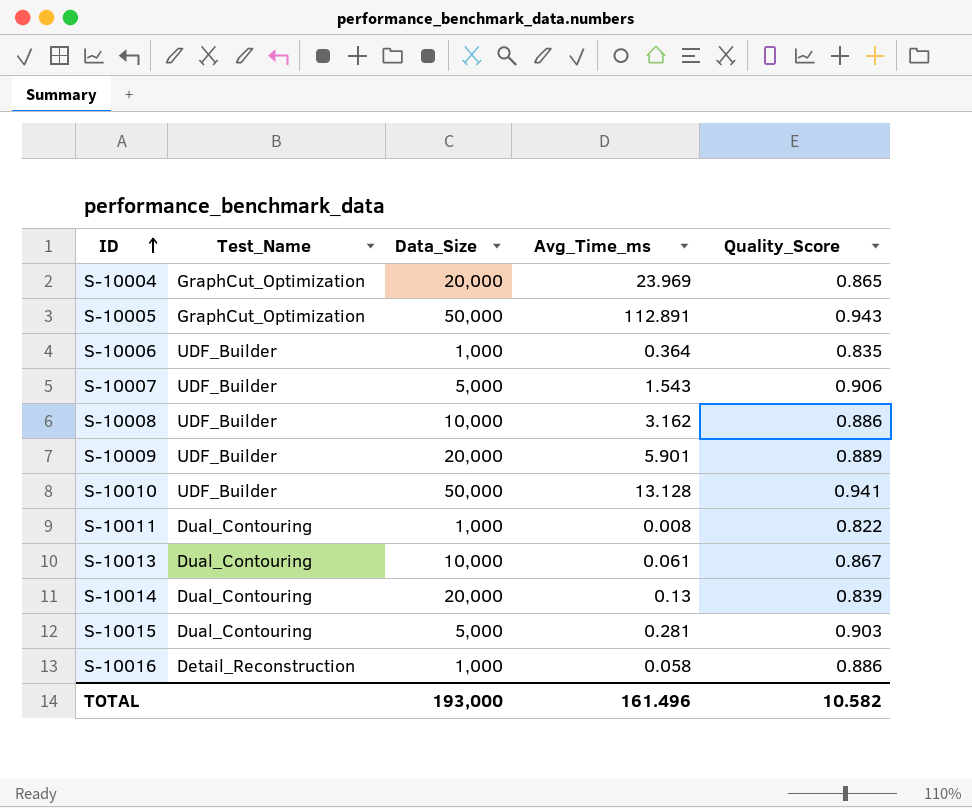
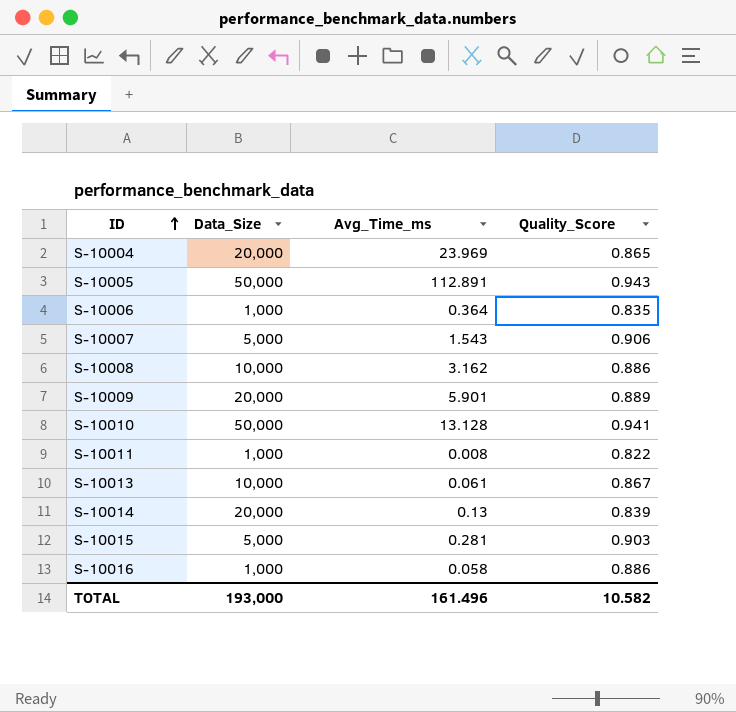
column Test_Name | position: 2 -> none

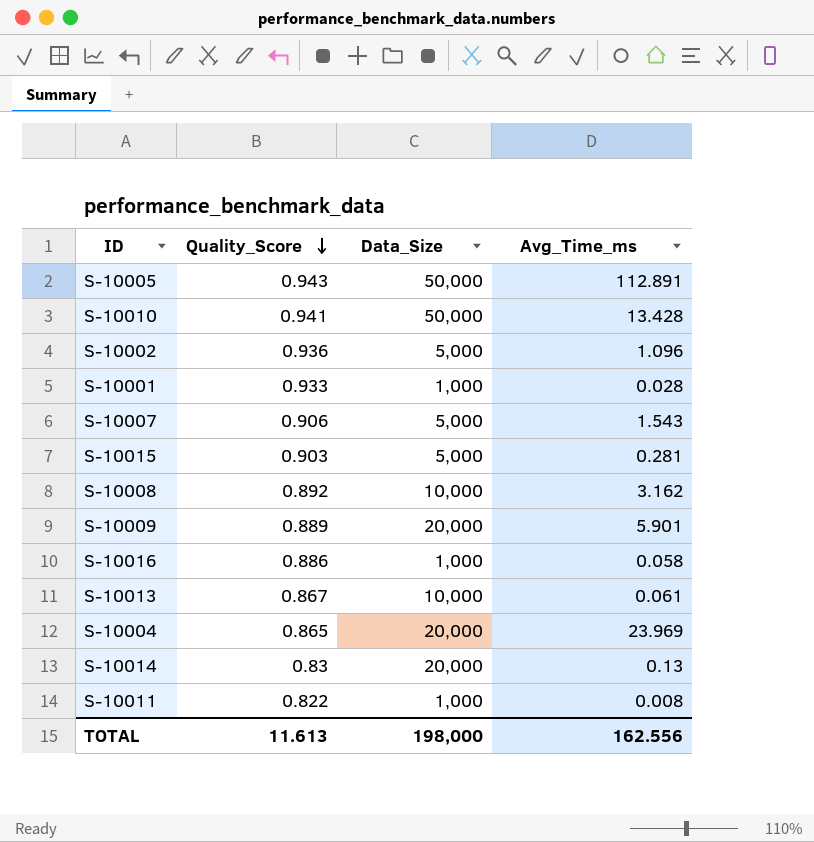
row order: ID ascending -> Quality_Score descending
column Quality_Score | position: 4 -> 2
row S-10006: 1,000 | 0.364 | 0.835 -> none
S-10010 | Avg_Time_ms: 13.128 -> 13.428
row S-10002: none -> 0.936 | 5,000 | 1.096
row S-10001: none -> 0.933 | 1,000 | 0.028
S-10008 | Quality_Score: 0.886 -> 0.892
S-10014 | Quality_Score: 0.839 -> 0.83
TOTAL | Quality_Score: 10.582 -> 11.613
TOTAL | Data_Size: 193,000 -> 198,000
TOTAL | Avg_Time_ms: 161.496 -> 162.556

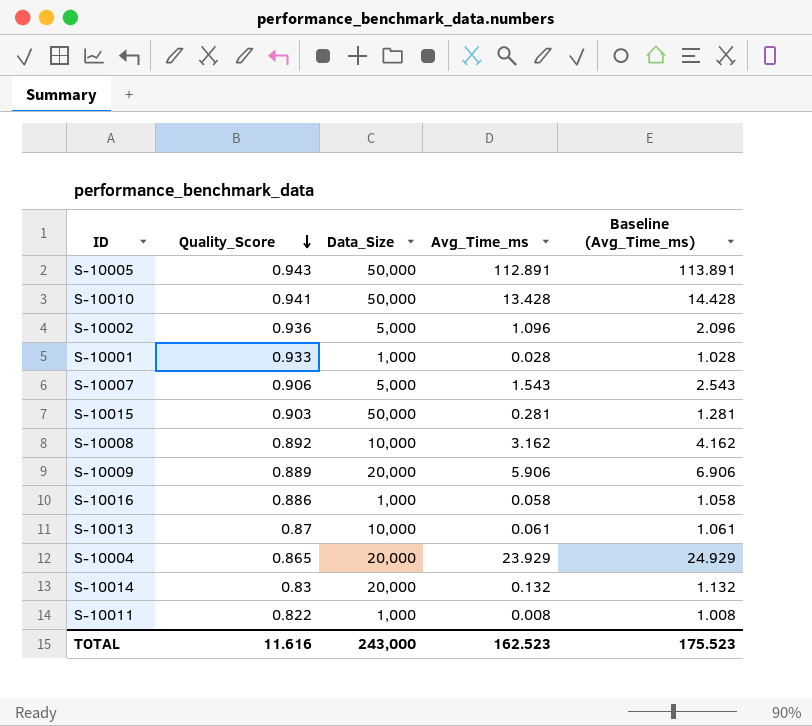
column Baseline (Avg_Time_ms) | formula: none -> [Avg_Time_ms] + 1
S-10015 | Data_Size: 5,000 -> 50,000
S-10009 | Avg_Time_ms: 5.901 -> 5.906
S-10013 | Quality_Score: 0.867 -> 0.87
S-10004 | Avg_Time_ms: 23.969 -> 23.929
S-10014 | Avg_Time_ms: 0.13 -> 0.132
TOTAL | Quality_Score: 11.613 -> 11.616
TOTAL | Data_Size: 198,000 -> 243,000
TOTAL | Avg_Time_ms: 162.556 -> 162.523

